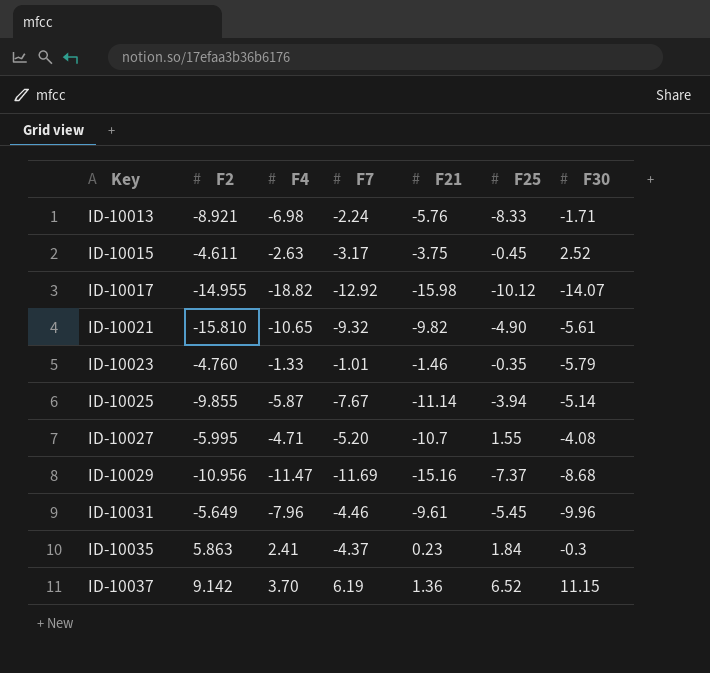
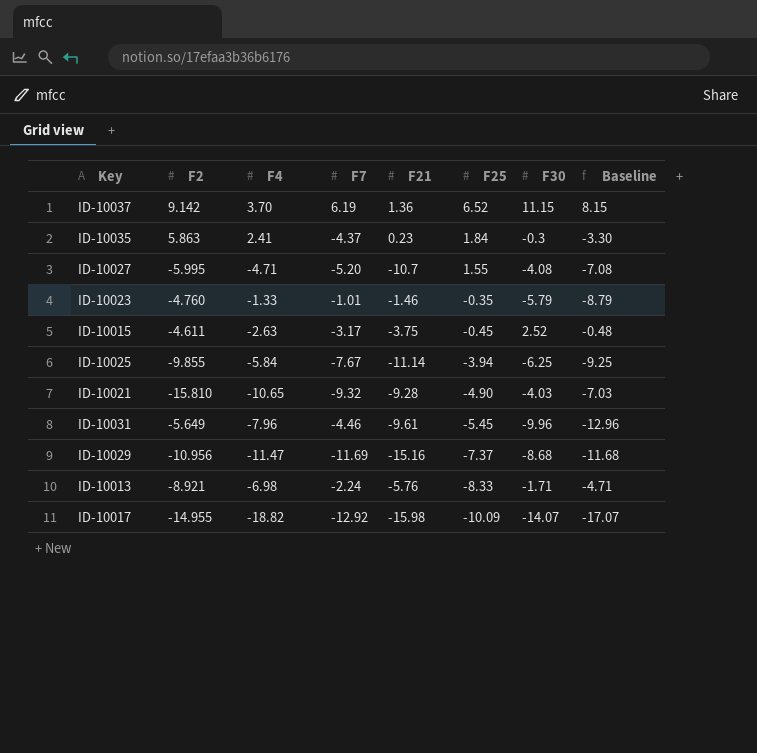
row order: Key ascending -> F25 descending
column Baseline | formula: none -> [F30] - 3
ID-10025 | F4: -5.87 -> -5.84
ID-10025 | F30: -5.14 -> -6.25
ID-10021 | F21: -9.82 -> -9.28
ID-10021 | F30: -5.61 -> -4.03
ID-10017 | F25: -10.12 -> -10.09

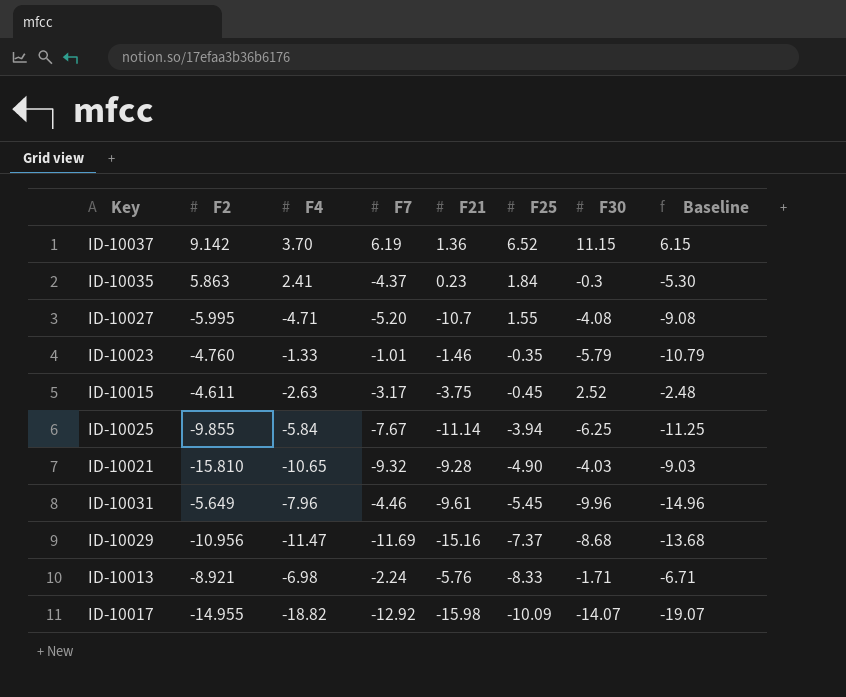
column Baseline | formula: [F30] - 3 -> [F30] - 5

